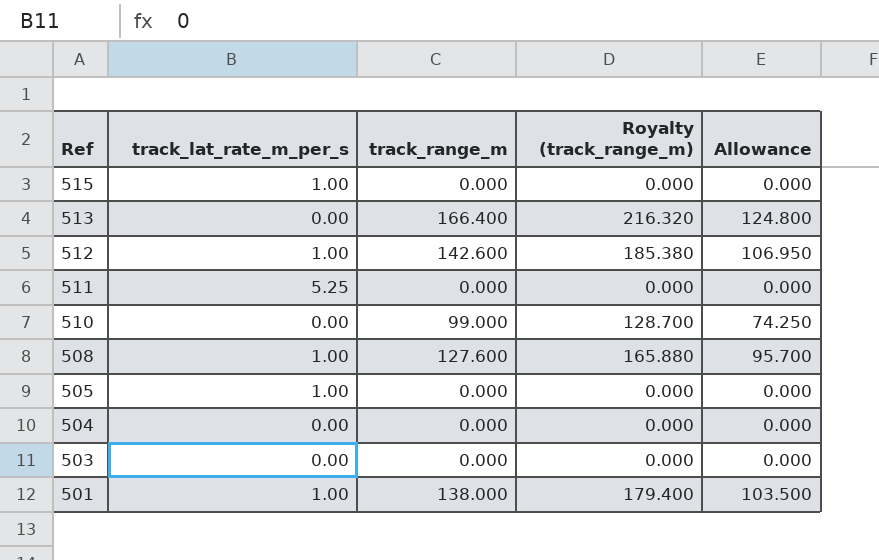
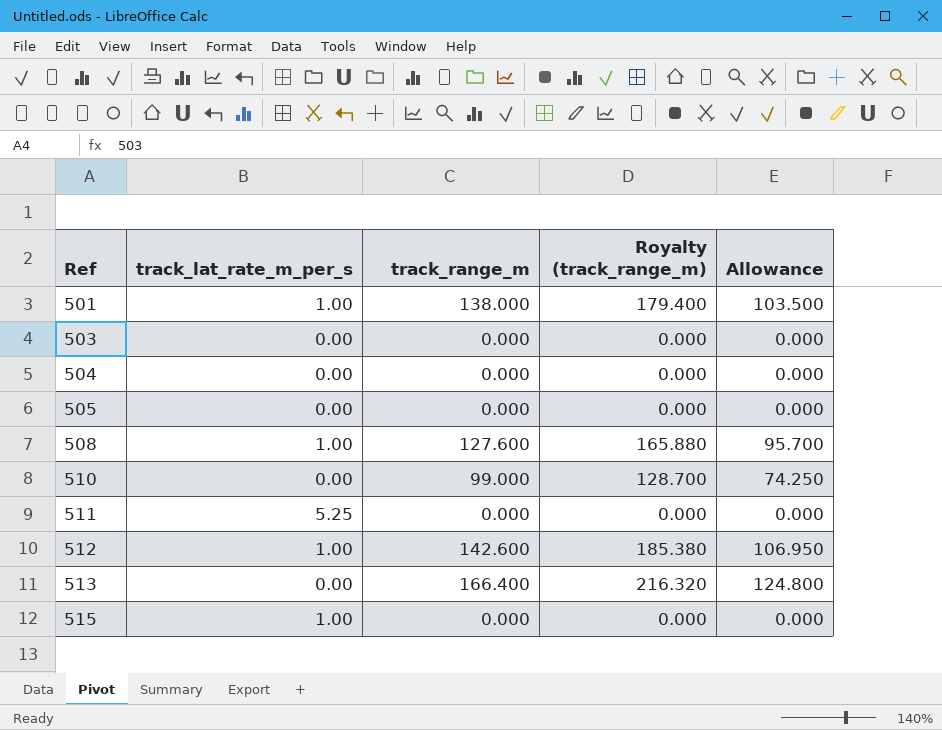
row order: Ref descending -> Ref ascending
505 | track_lat_rate_m_per_s: 1.00 -> 0.00

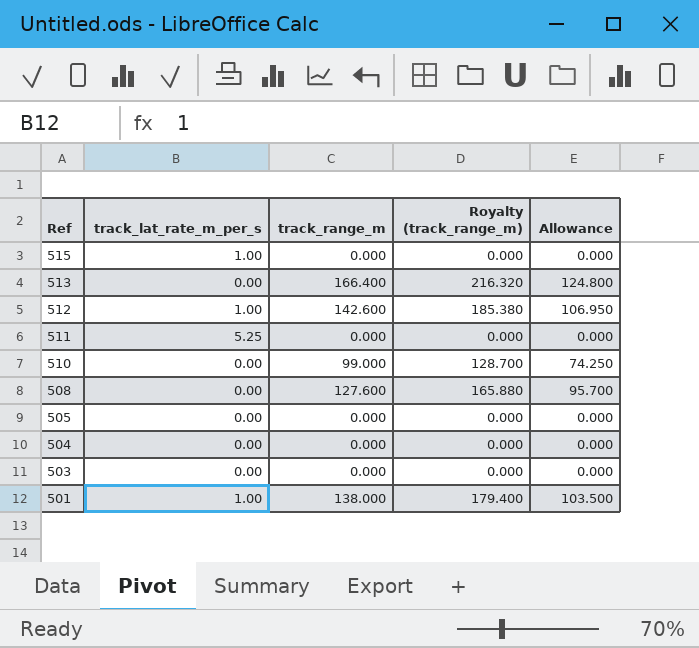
row order: Ref ascending -> Ref descending
508 | track_lat_rate_m_per_s: 1.00 -> 0.00

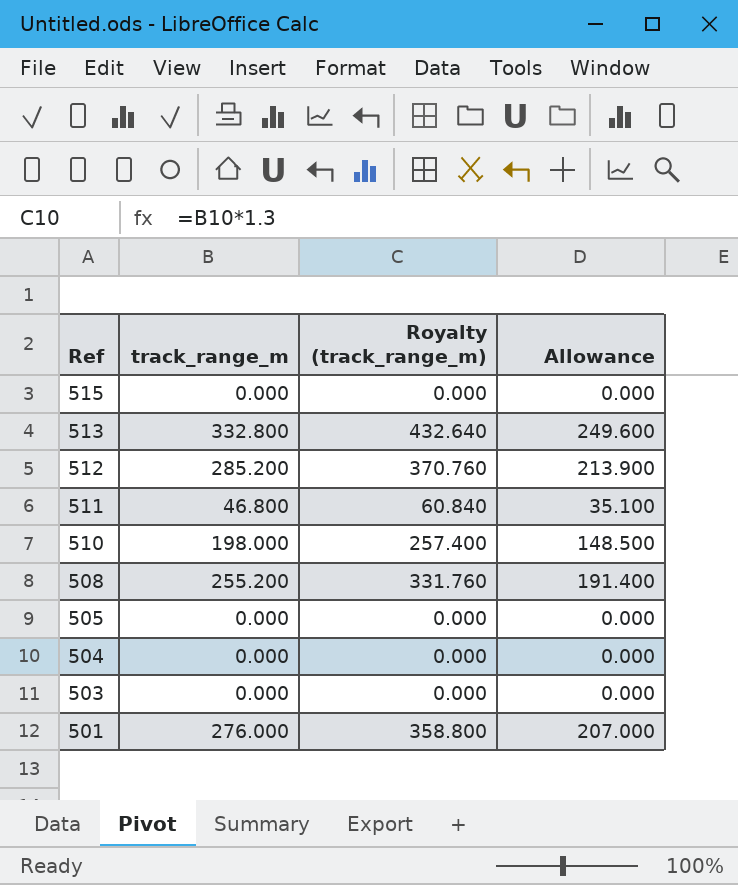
column track_lat_rate_m_per_s | position: 2 -> none
513 | track_range_m: 166.400 -> 332.800
513 | Royalty (track_range_m): 216.320 -> 432.640
513 | Allowance: 124.800 -> 249.600
512 | track_range_m: 142.600 -> 285.200
512 | Royalty (track_range_m): 185.380 -> 370.760
512 | Allowance: 106.950 -> 213.900
511 | track_range_m: 0.000 -> 46.800
511 | Royalty (track_range_m): 0.000 -> 60.840
511 | Allowance: 0.000 -> 35.100
510 | track_range_m: 99.000 -> 198.000
510 | Royalty (track_range_m): 128.700 -> 257.400
510 | Allowance: 74.250 -> 148.500
508 | track_range_m: 127.600 -> 255.200
508 | Royalty (track_range_m): 165.880 -> 331.760
508 | Allowance: 95.700 -> 191.400
501 | track_range_m: 138.000 -> 276.000
501 | Royalty (track_range_m): 179.400 -> 358.800
501 | Allowance: 103.500 -> 207.000

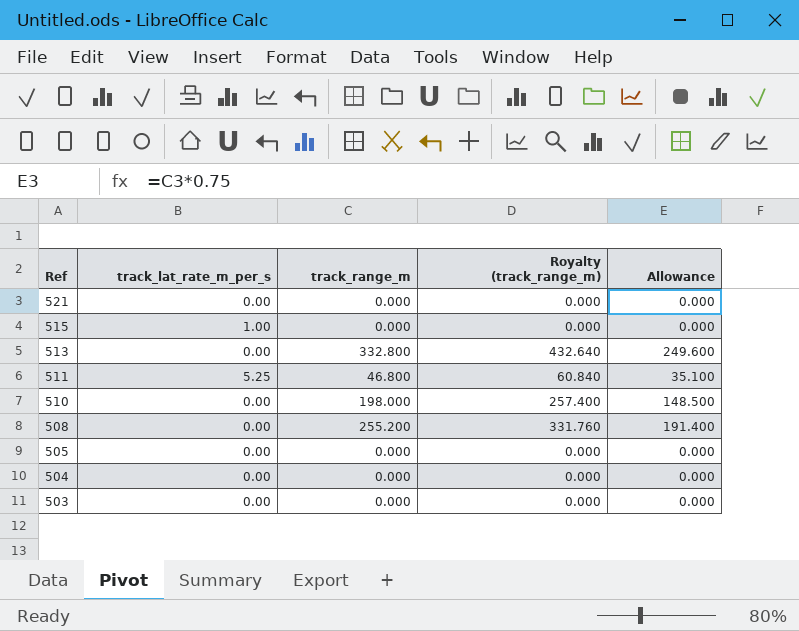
column track_lat_rate_m_per_s | position: none -> 2
row 512: 285.200 | 370.760 | 213.900 -> none
row 501: 276.000 | 358.800 | 207.000 -> none
row 521: none -> 0.00 | 0.000 | 0.000 | 0.000

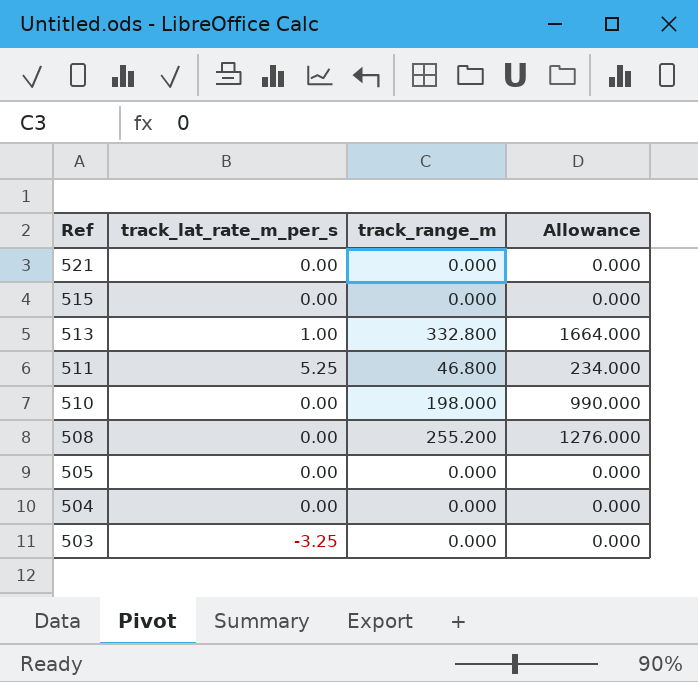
column Royalty (track_range_m) | formula: [track_range_m] * 1.3 -> none
column Allowance | formula: [track_range_m] * 0.75 -> [track_range_m] * 5
515 | track_lat_rate_m_per_s: 1.00 -> 0.00
513 | track_lat_rate_m_per_s: 0.00 -> 1.00
503 | track_lat_rate_m_per_s: 0.00 -> -3.25

